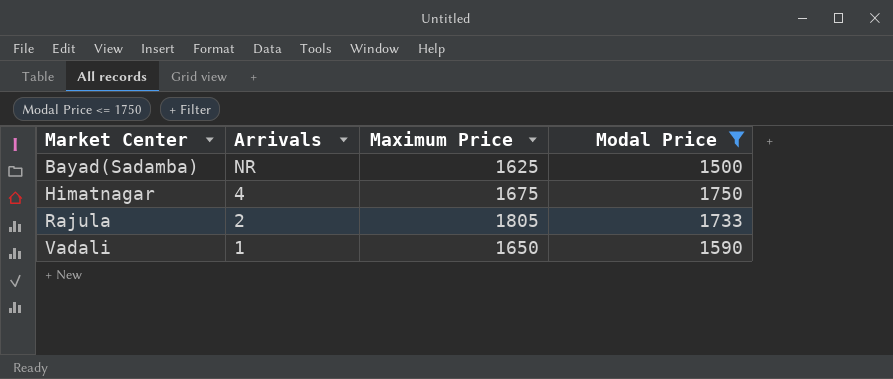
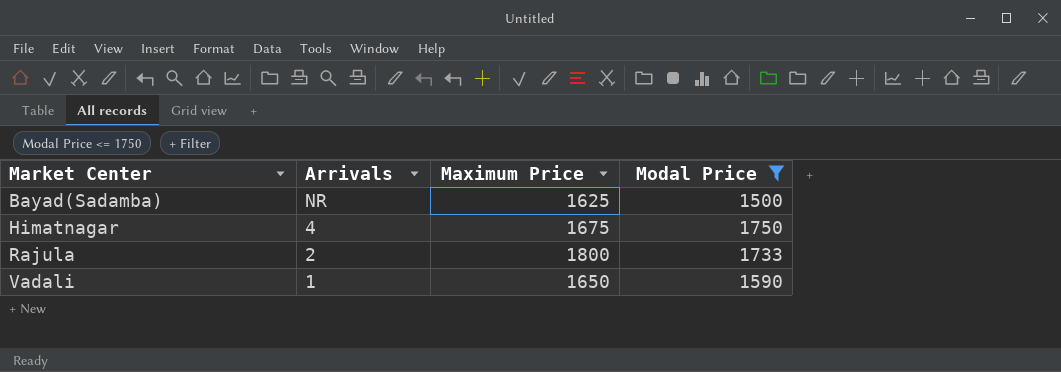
Rajula | Maximum Price: 1805 -> 1800

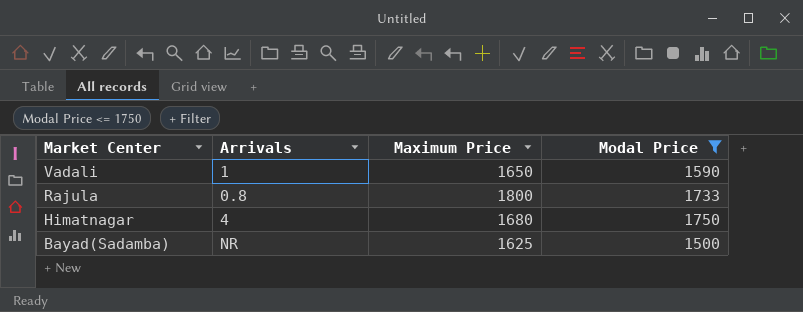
row order: Market Center ascending -> Market Center descending
Rajula | Arrivals: 2 -> 0.8
Himatnagar | Maximum Price: 1675 -> 1680

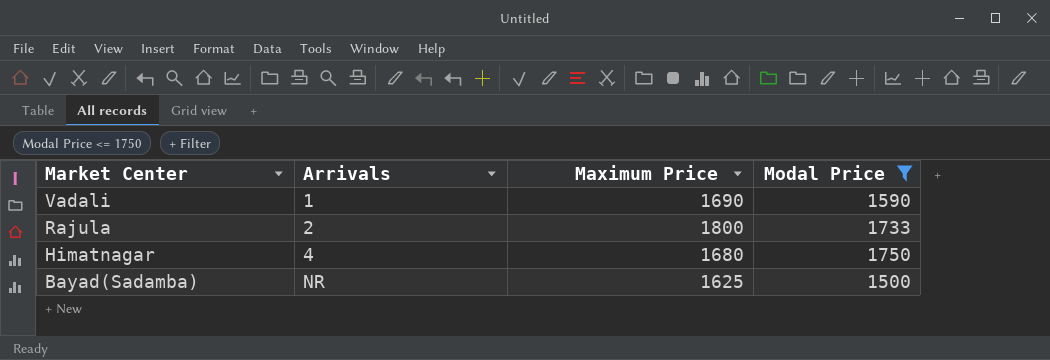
Vadali | Maximum Price: 1650 -> 1690
Rajula | Arrivals: 0.8 -> 2

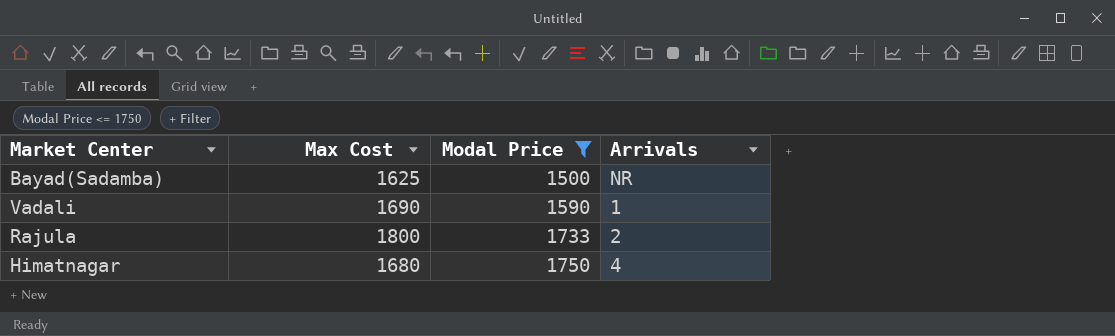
row order: Market Center descending -> Modal Price ascending
column name: Maximum Price -> Max Cost
column Arrivals | position: 2 -> 4

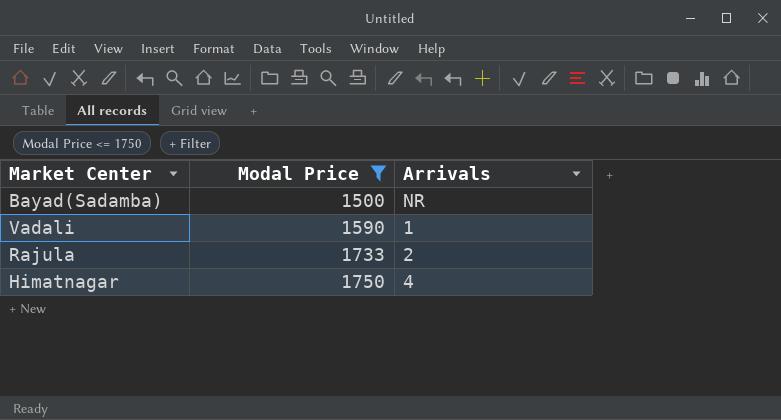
column Max Cost | position: 2 -> none

